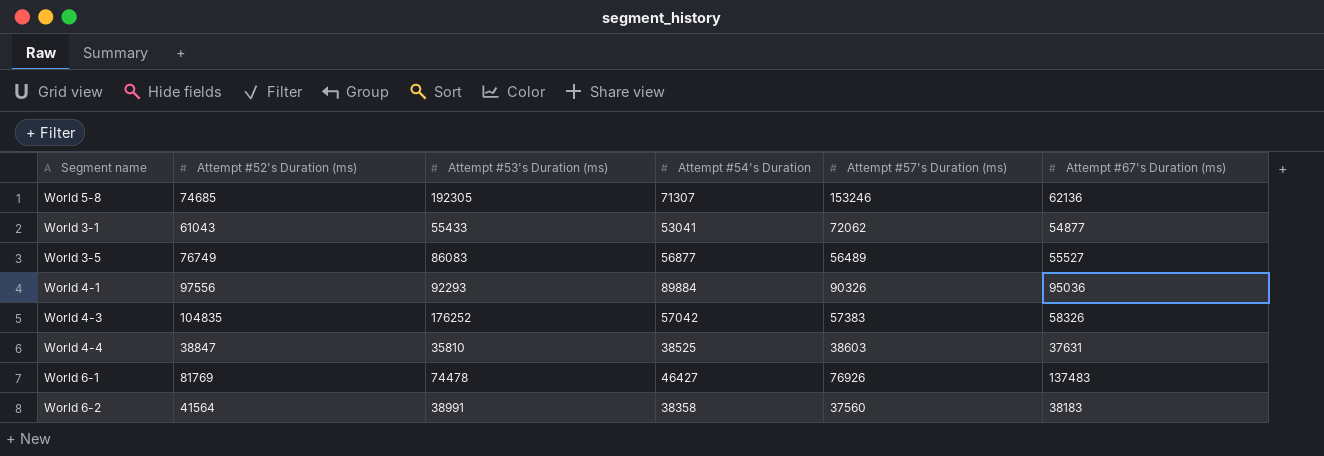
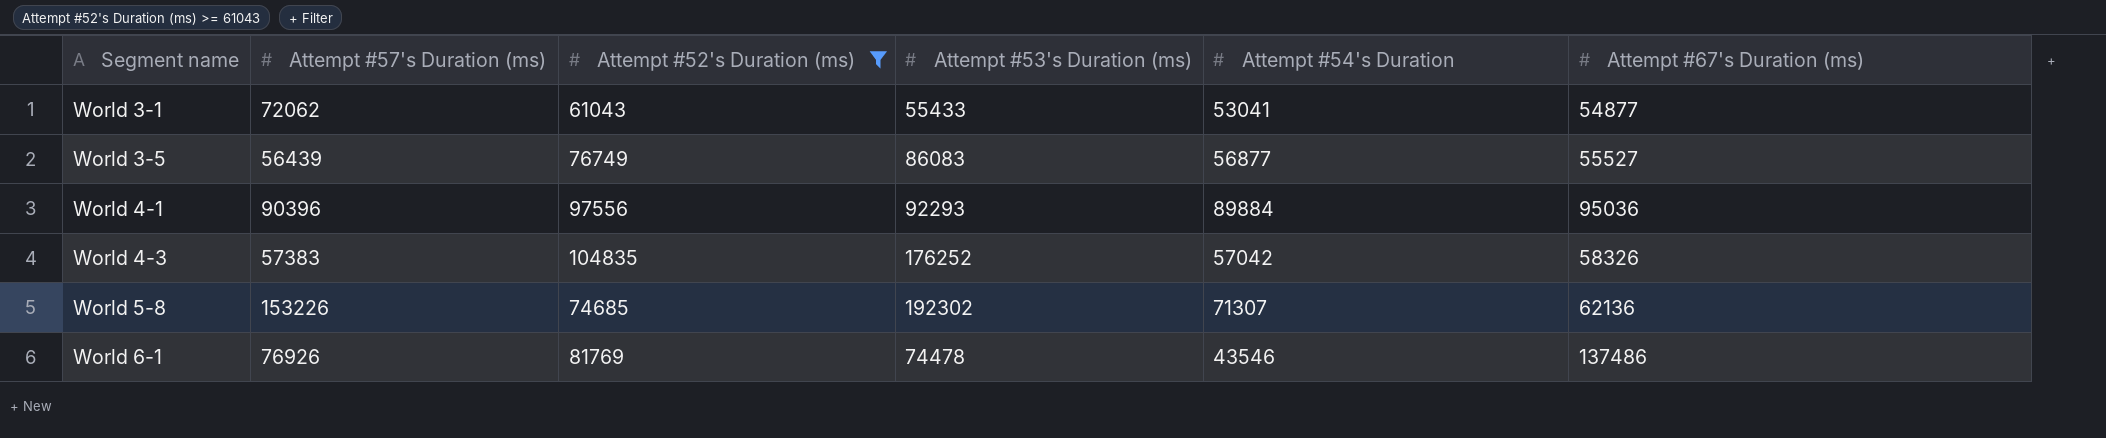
filter: none -> Attempt #52's Duration (ms) >= 61043
row order: none -> Segment name ascending
column Attempt #57's Duration (ms) | position: 5 -> 2
World 3-5 | Attempt #57's Duration (ms): 56489 -> 56439
World 4-1 | Attempt #57's Duration (ms): 90326 -> 90396
World 5-8 | Attempt #57's Duration (ms): 153246 -> 153226
World 5-8 | Attempt #53's Duration (ms): 192305 -> 192302
World 6-1 | Attempt #54's Duration: 46427 -> 43546
World 6-1 | Attempt #67's Duration (ms): 137483 -> 137486

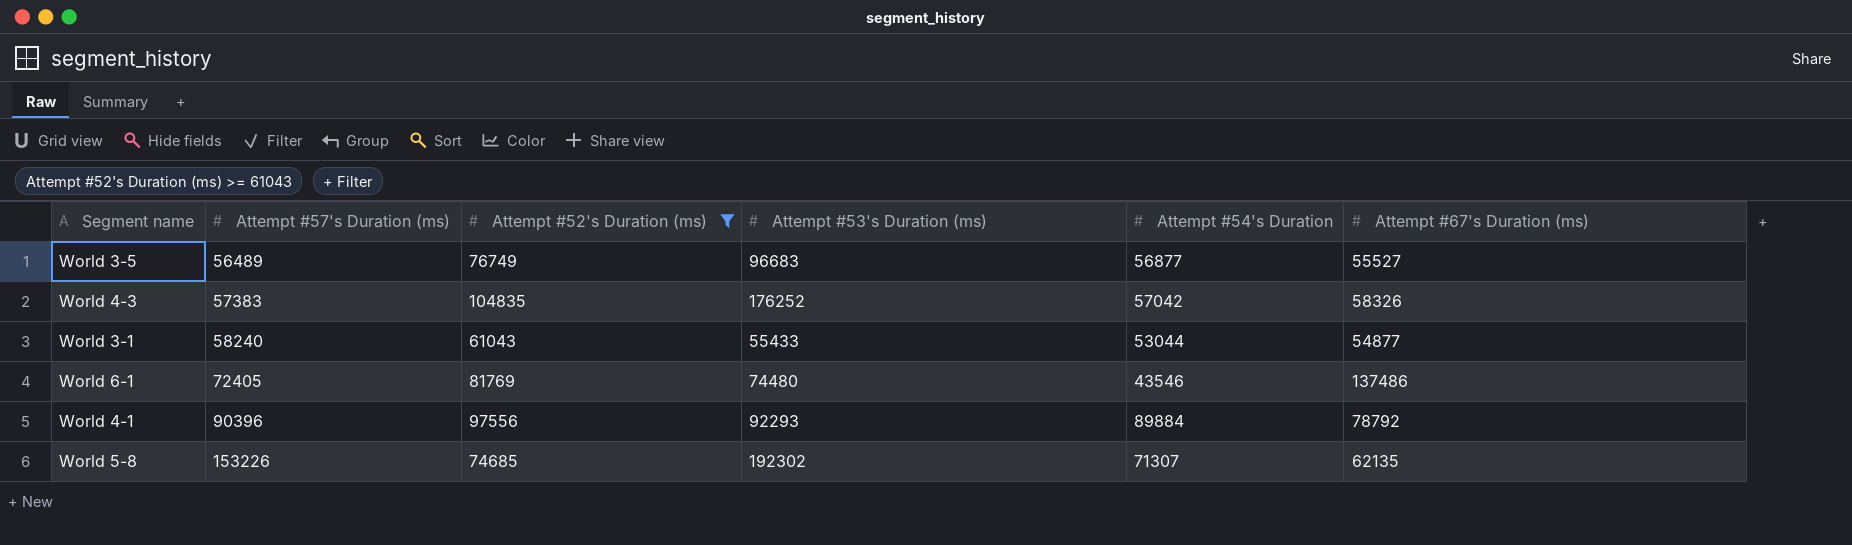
row order: Segment name ascending -> Attempt #57's Duration (ms) ascending
World 3-5 | Attempt #57's Duration (ms): 56439 -> 56489
World 3-5 | Attempt #53's Duration (ms): 86083 -> 96683
World 3-1 | Attempt #57's Duration (ms): 72062 -> 58240
World 3-1 | Attempt #54's Duration: 53041 -> 53044
World 6-1 | Attempt #57's Duration (ms): 76926 -> 72405
World 6-1 | Attempt #53's Duration (ms): 74478 -> 74480
World 4-1 | Attempt #67's Duration (ms): 95036 -> 78792
World 5-8 | Attempt #67's Duration (ms): 62136 -> 62135

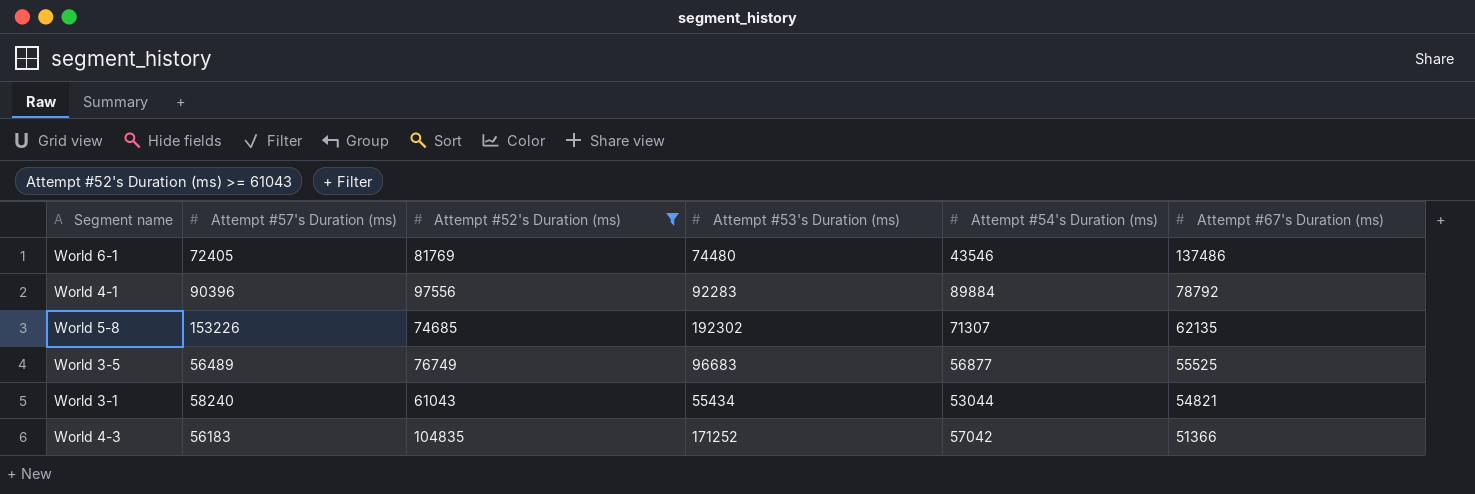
row order: Attempt #57's Duration (ms) ascending -> Attempt #67's Duration (ms) descending
column name: Attempt #54's Duration -> Attempt #54's Duration (ms)
World 4-1 | Attempt #53's Duration (ms): 92293 -> 92283
World 3-5 | Attempt #67's Duration (ms): 55527 -> 55525
World 3-1 | Attempt #53's Duration (ms): 55433 -> 55434
World 3-1 | Attempt #67's Duration (ms): 54877 -> 54821
World 4-3 | Attempt #57's Duration (ms): 57383 -> 56183
World 4-3 | Attempt #53's Duration (ms): 176252 -> 171252
World 4-3 | Attempt #67's Duration (ms): 58326 -> 51366

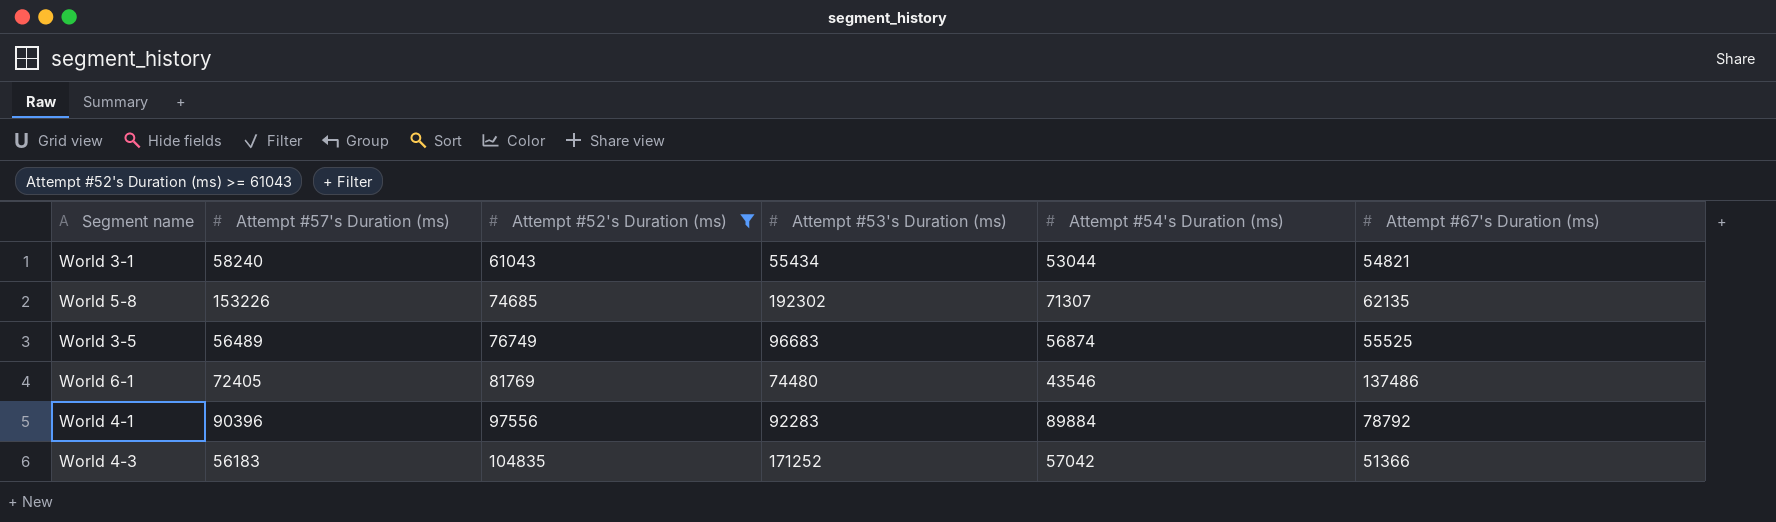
row order: Attempt #67's Duration (ms) descending -> Attempt #52's Duration (ms) ascending
World 3-5 | Attempt #54's Duration (ms): 56877 -> 56874

